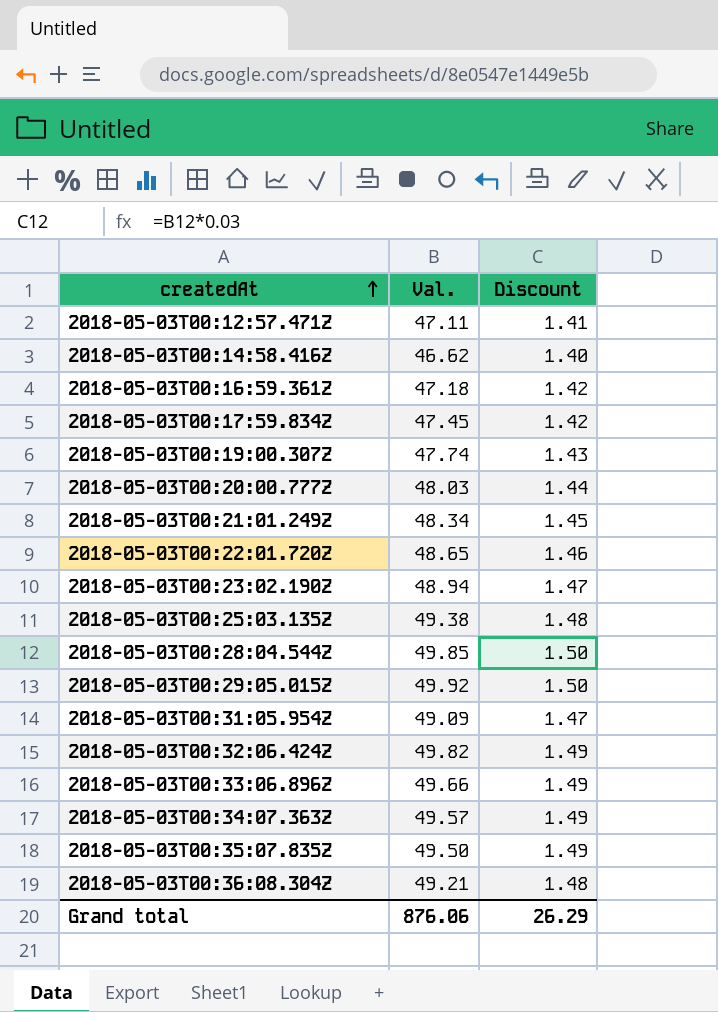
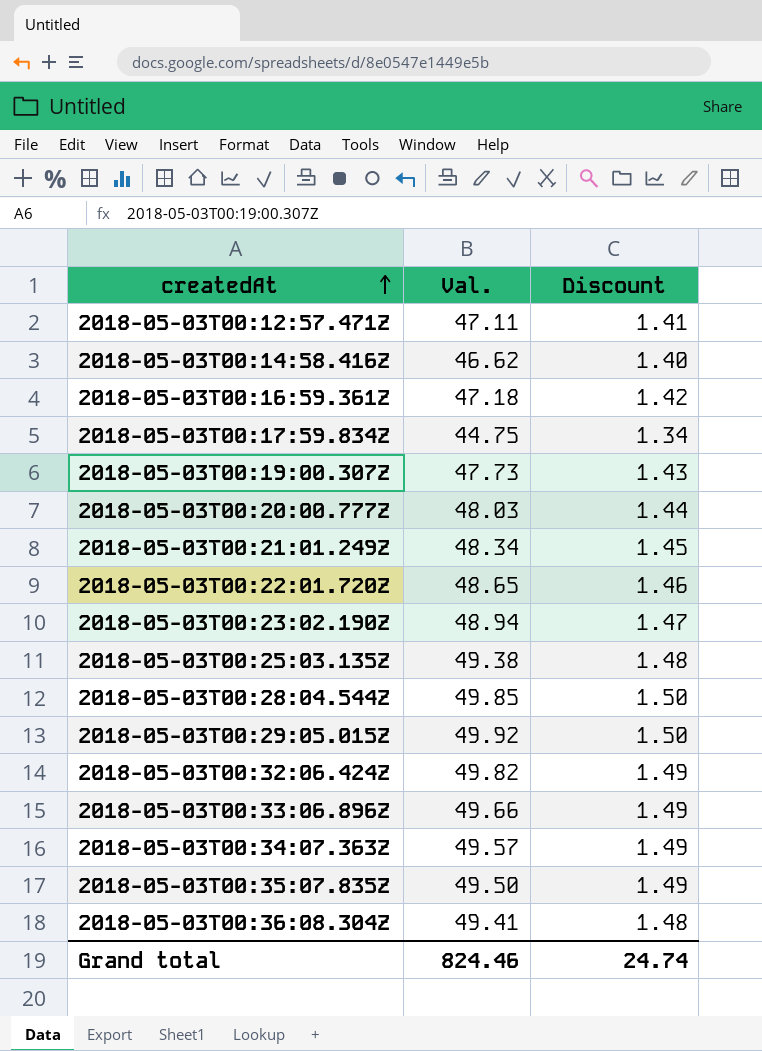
row 2018-05-03T00:31:05.954Z: 49.09 | 1.47 -> none
2018-05-03T00:17:59.834Z | Val.: 47.45 -> 44.75
2018-05-03T00:17:59.834Z | Discount: 1.42 -> 1.34
2018-05-03T00:19:00.307Z | Val.: 47.74 -> 47.73
2018-05-03T00:36:08.304Z | Val.: 49.21 -> 49.41
Grand total | Val.: 876.06 -> 824.46
Grand total | Discount: 26.29 -> 24.74

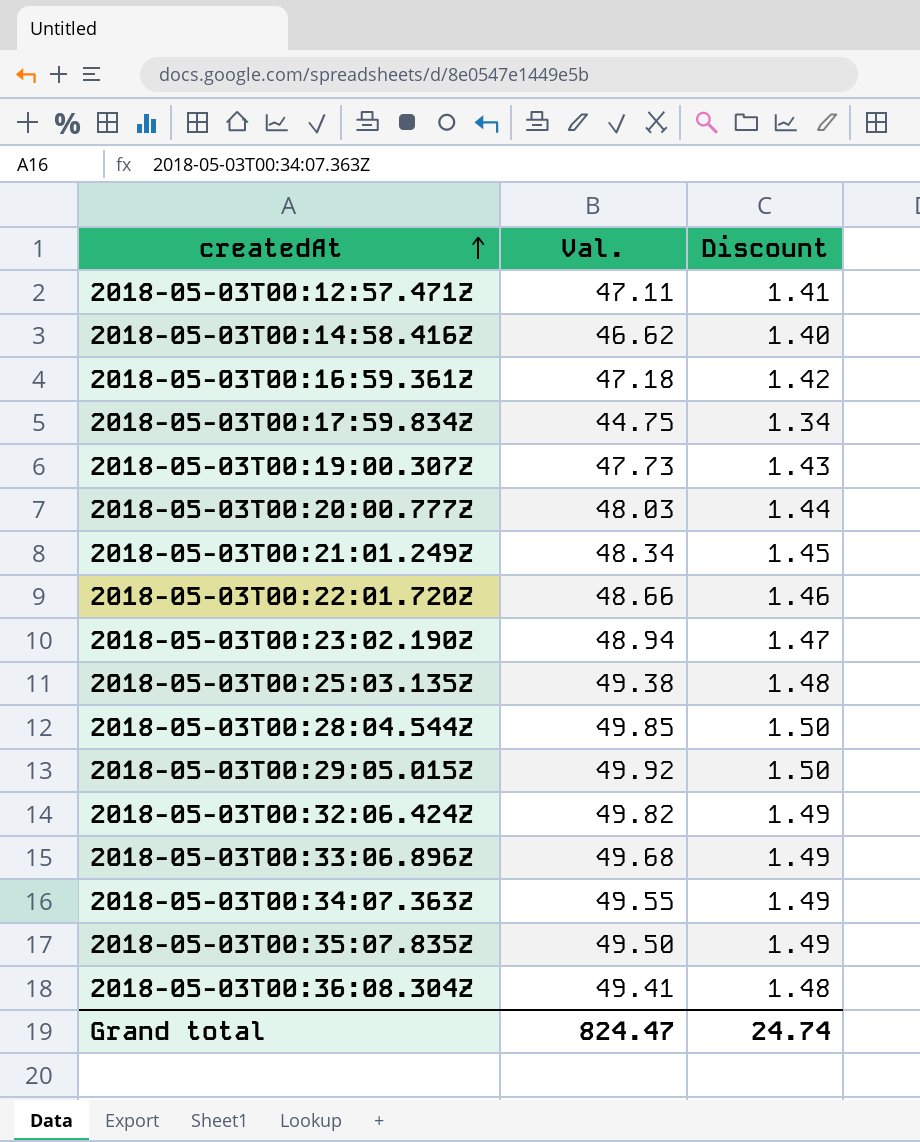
2018-05-03T00:22:01.720Z | Val.: 48.65 -> 48.66
2018-05-03T00:33:06.896Z | Val.: 49.66 -> 49.68
2018-05-03T00:34:07.363Z | Val.: 49.57 -> 49.55
Grand total | Val.: 824.46 -> 824.47

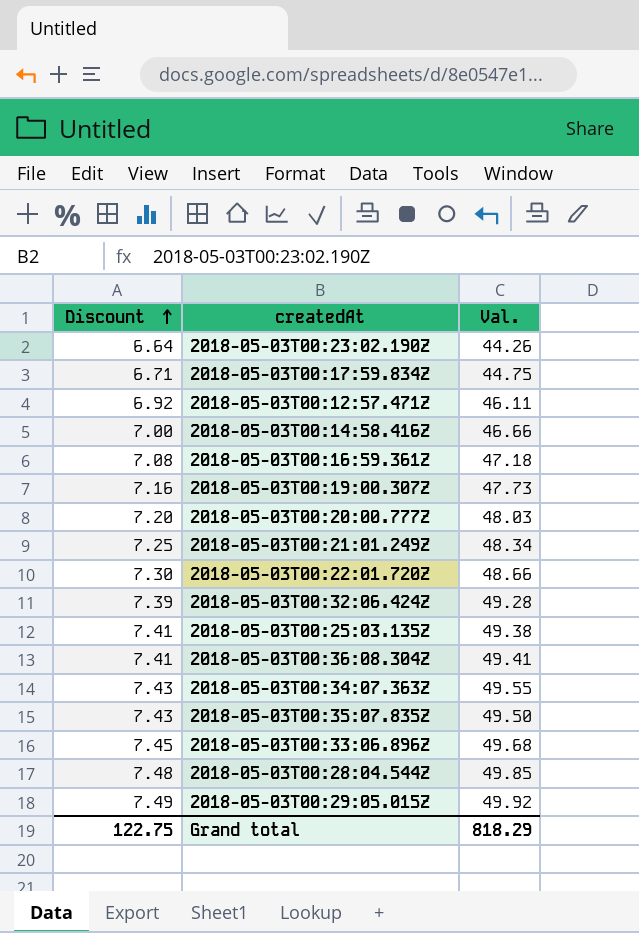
row order: createdAt ascending -> Discount ascending
column Discount | formula: [Val.] * 0.03 -> [Val.] * 0.15
column Discount | position: 3 -> 1
2018-05-03T00:23:02.190Z | Val.: 48.94 -> 44.26
2018-05-03T00:12:57.471Z | Val.: 47.11 -> 46.11
2018-05-03T00:14:58.416Z | Val.: 46.62 -> 46.66
2018-05-03T00:32:06.424Z | Val.: 49.82 -> 49.28
Grand total | Discount: 24.74 -> 122.75
Grand total | Val.: 824.47 -> 818.29

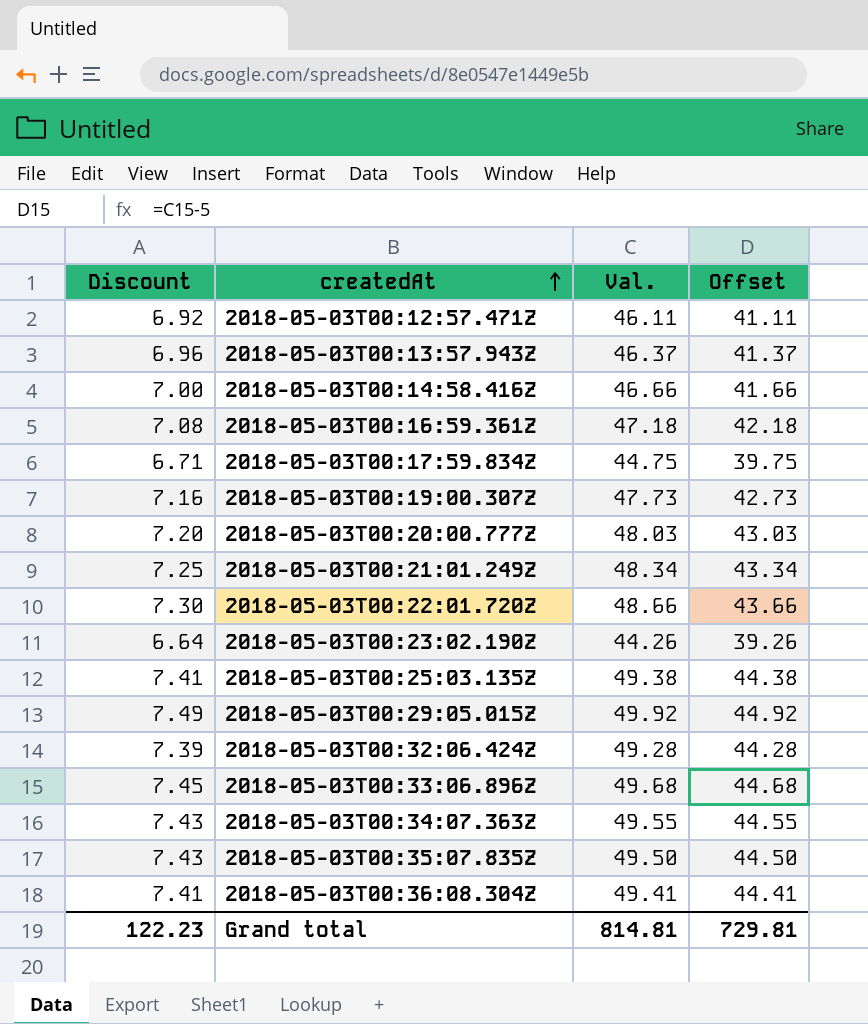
row order: Discount ascending -> createdAt ascending
column Offset | formula: none -> [Val.] - 5
row 2018-05-03T00:28:04.544Z: 7.48 | 49.85 -> none
row 2018-05-03T00:13:57.943Z: none -> 6.96 | 46.37 | 41.37
Grand total | Discount: 122.75 -> 122.23
Grand total | Val.: 818.29 -> 814.81

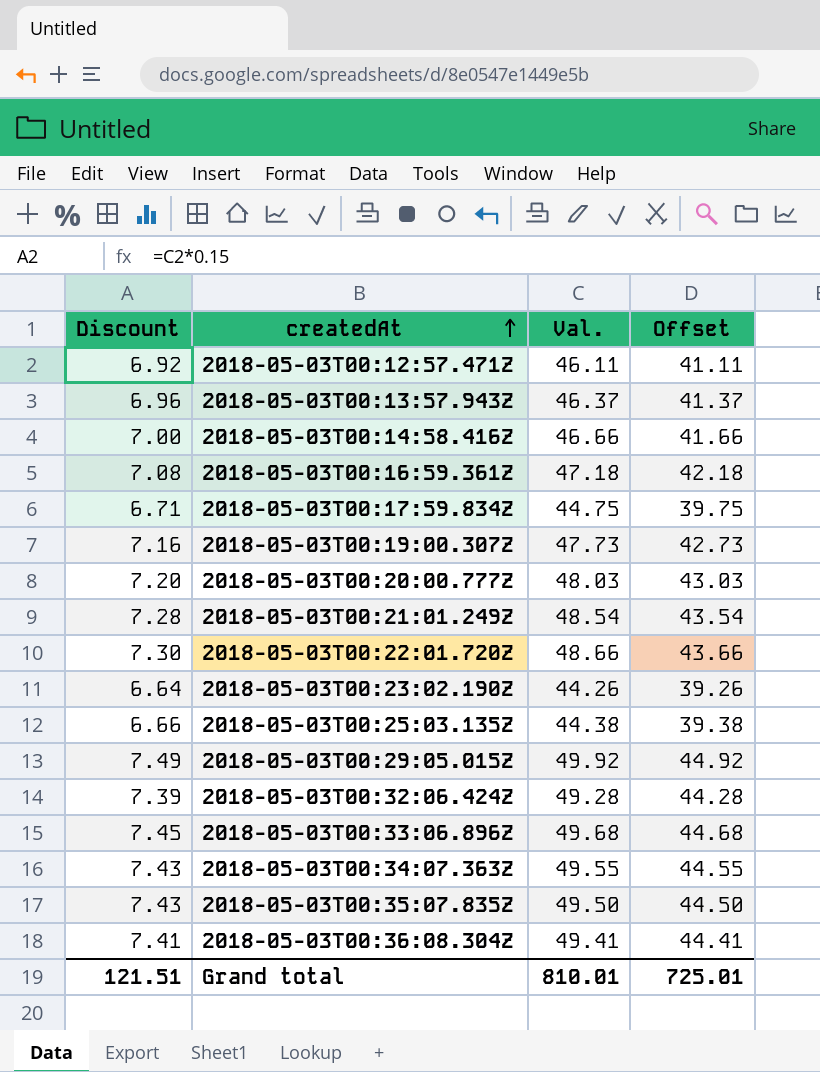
2018-05-03T00:21:01.249Z | Discount: 7.25 -> 7.28
2018-05-03T00:21:01.249Z | Val.: 48.34 -> 48.54
2018-05-03T00:21:01.249Z | Offset: 43.34 -> 43.54
2018-05-03T00:25:03.135Z | Discount: 7.41 -> 6.66
2018-05-03T00:25:03.135Z | Val.: 49.38 -> 44.38
2018-05-03T00:25:03.135Z | Offset: 44.38 -> 39.38
Grand total | Discount: 122.23 -> 121.51
Grand total | Val.: 814.81 -> 810.01
Grand total | Offset: 729.81 -> 725.01

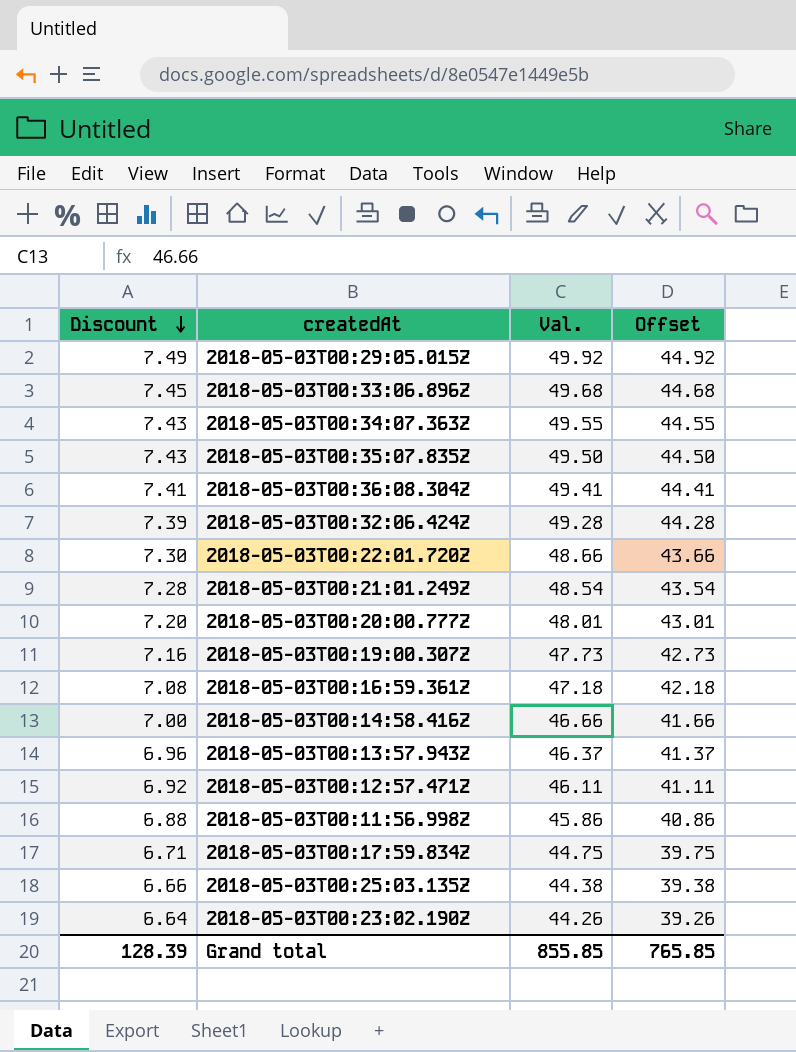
row order: createdAt ascending -> Discount descending
2018-05-03T00:20:00.777Z | Val.: 48.03 -> 48.01
2018-05-03T00:20:00.777Z | Offset: 43.03 -> 43.01
row 2018-05-03T00:11:56.998Z: none -> 6.88 | 45.86 | 40.86
Grand total | Discount: 121.51 -> 128.39
Grand total | Val.: 810.01 -> 855.85
Grand total | Offset: 725.01 -> 765.85

